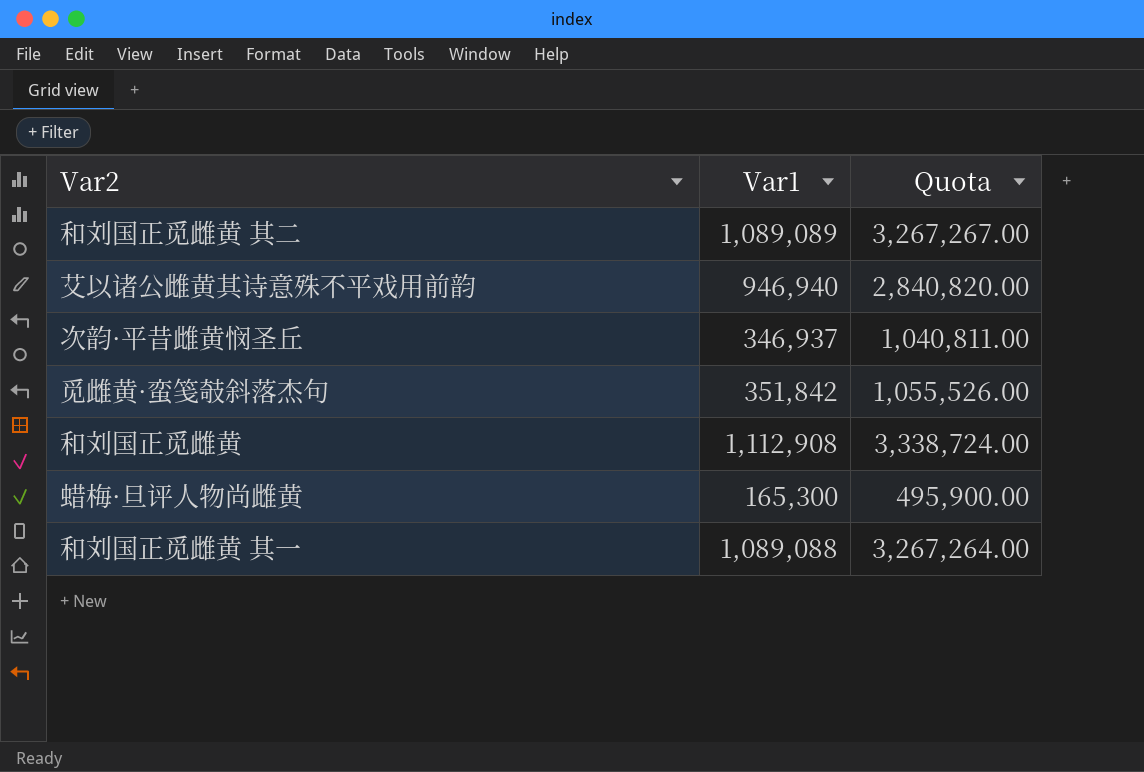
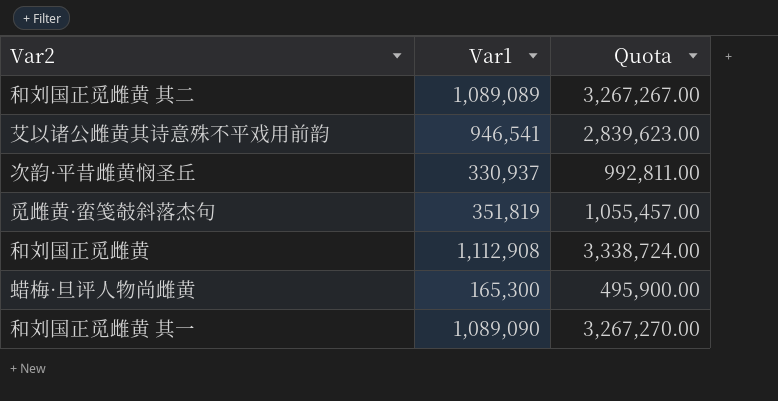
艾以诸公雌黄其诗意殊不平戏用前韵 | Var1: 946,940 -> 946,541
艾以诸公雌黄其诗意殊不平戏用前韵 | Quota: 2,840,820.00 -> 2,839,623.00
次韵·平昔雌黄悯圣丘 | Var1: 346,937 -> 330,937
次韵·平昔雌黄悯圣丘 | Quota: 1,040,811.00 -> 992,811.00
觅雌黄·蛮笺攲斜落杰句 | Var1: 351,842 -> 351,819
觅雌黄·蛮笺攲斜落杰句 | Quota: 1,055,526.00 -> 1,055,457.00
和刘国正觅雌黄 其一 | Var1: 1,089,088 -> 1,089,090
和刘国正觅雌黄 其一 | Quota: 3,267,264.00 -> 3,267,270.00

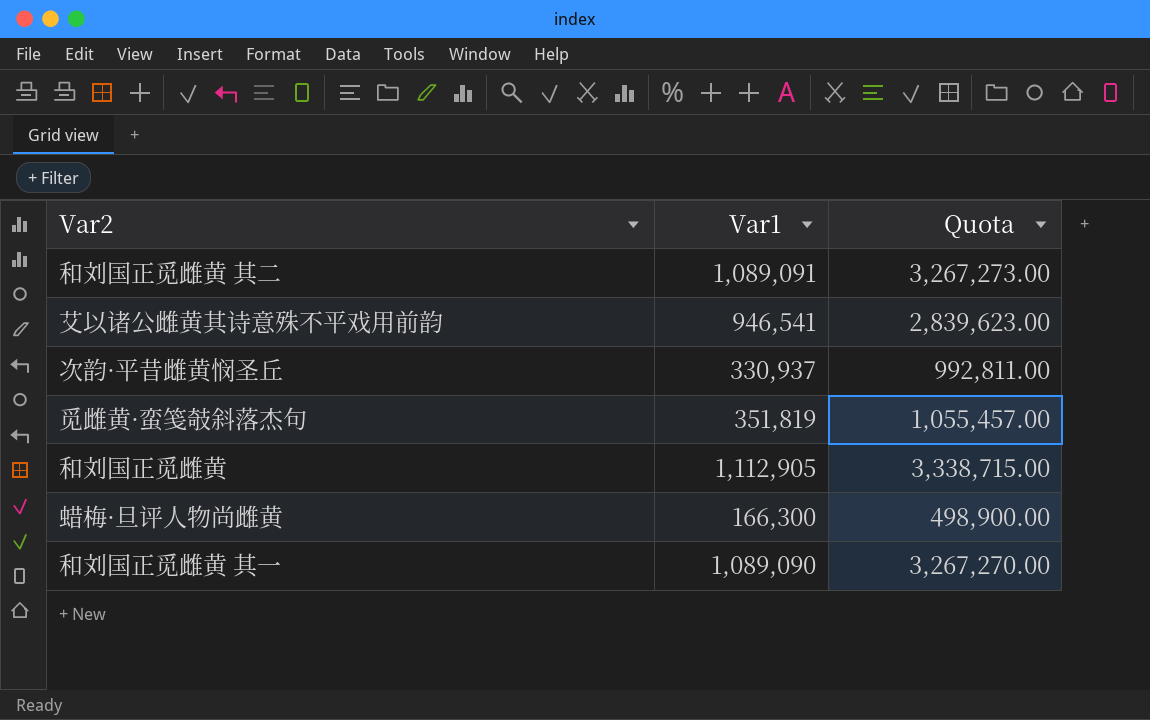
和刘国正觅雌黄 其二 | Var1: 1,089,089 -> 1,089,091
和刘国正觅雌黄 其二 | Quota: 3,267,267.00 -> 3,267,273.00
和刘国正觅雌黄 | Var1: 1,112,908 -> 1,112,905
和刘国正觅雌黄 | Quota: 3,338,724.00 -> 3,338,715.00
蜡梅·旦评人物尚雌黄 | Var1: 165,300 -> 166,300
蜡梅·旦评人物尚雌黄 | Quota: 495,900.00 -> 498,900.00

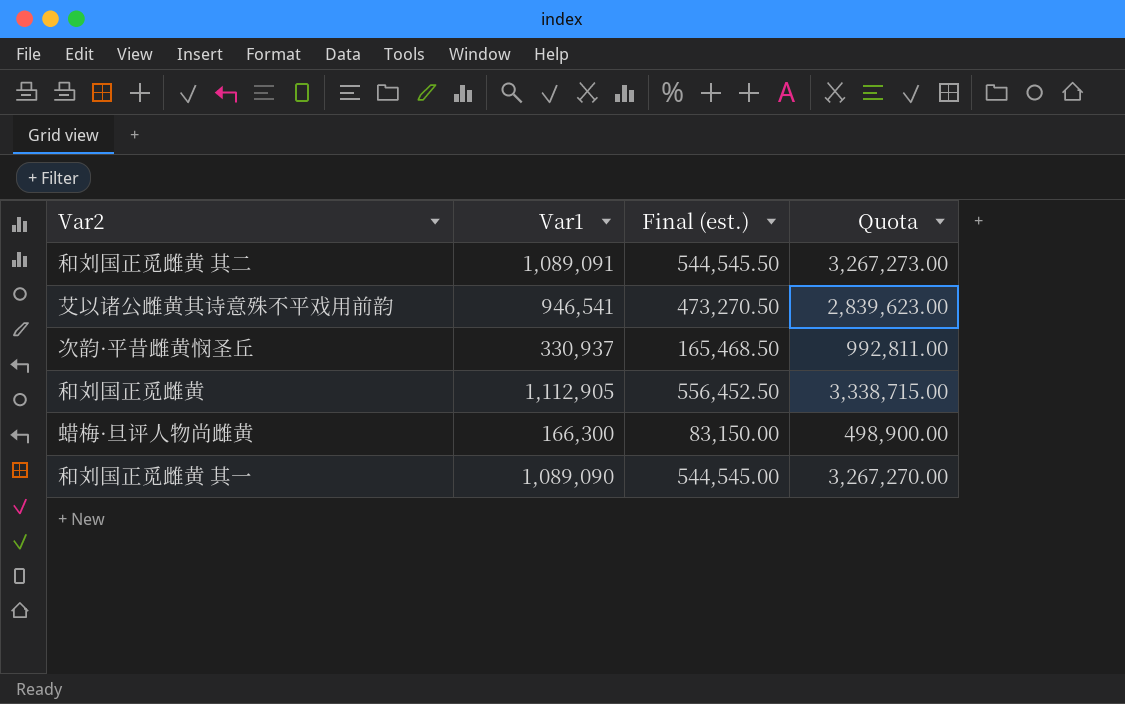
column Final (est.) | formula: none -> [Var1] * 0.5
row 觅雌黄·蛮笺攲斜落杰句: 351,819 | 1,055,457.00 -> none

